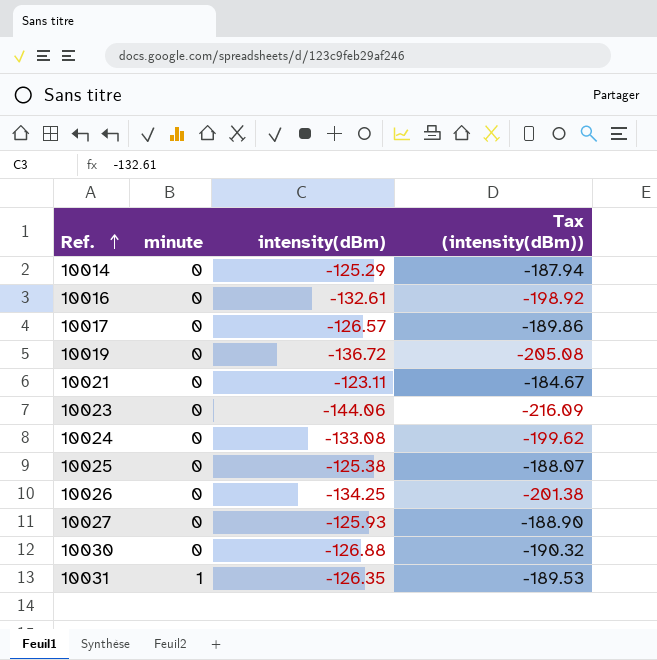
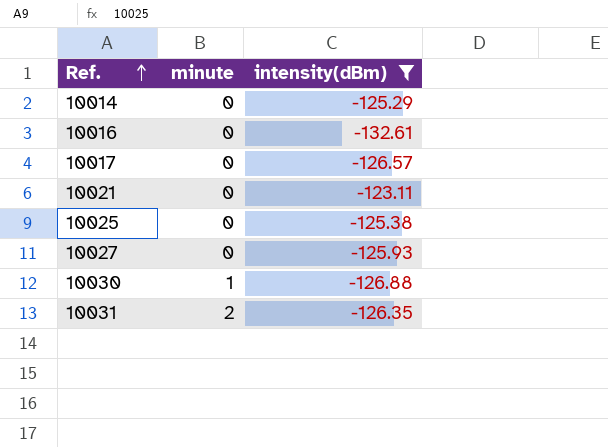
filter: none -> intensity(dBm) >= -132.61
column Tax (intensity(dBm)) | formula: [intensity(dBm)] * 1.5 -> none
10030 | minute: 0 -> 1
10031 | minute: 1 -> 2

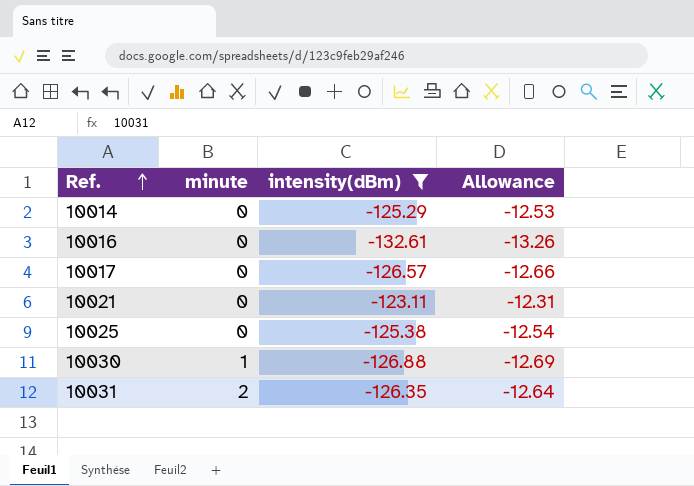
column Allowance | formula: none -> [intensity(dBm)] * 0.1
row 10027: 0 | -125.93 -> none

